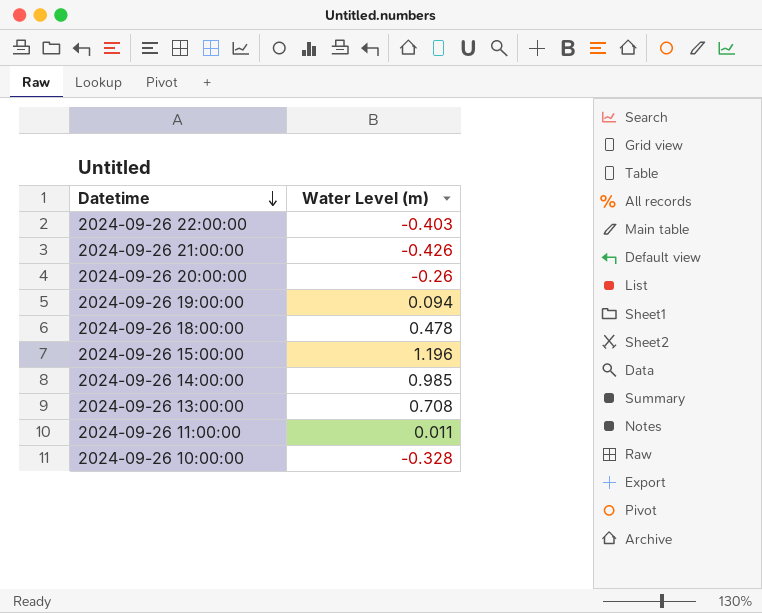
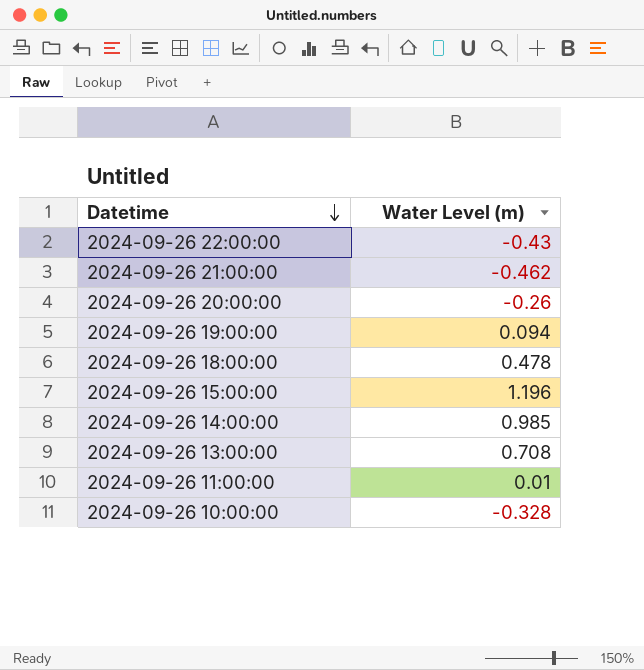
2024-09-26 22:00:00 | Water Level (m): -0.403 -> -0.43
2024-09-26 21:00:00 | Water Level (m): -0.426 -> -0.462
2024-09-26 11:00:00 | Water Level (m): 0.011 -> 0.01

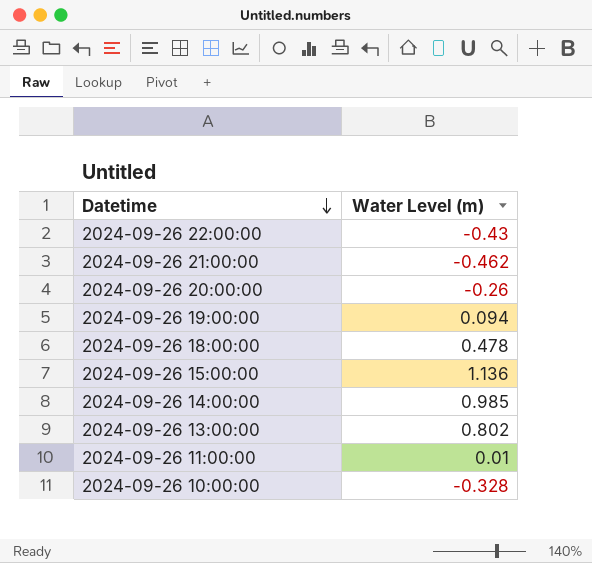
2024-09-26 15:00:00 | Water Level (m): 1.196 -> 1.136
2024-09-26 13:00:00 | Water Level (m): 0.708 -> 0.802

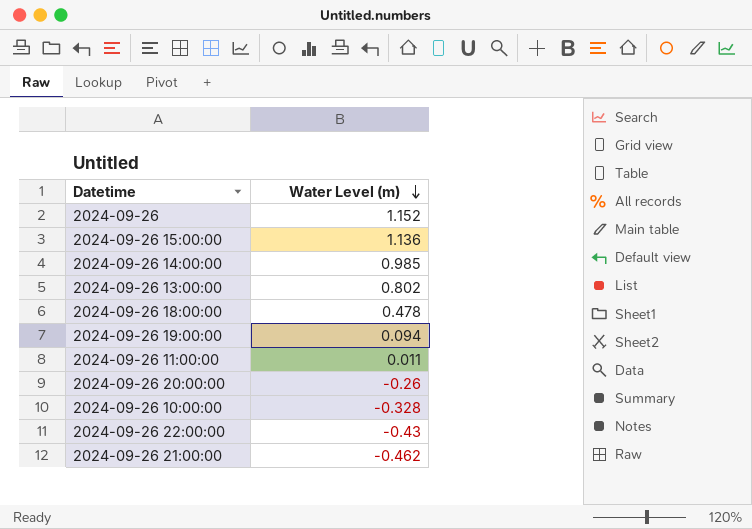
row order: Datetime descending -> Water Level (m) descending
row 2024-09-26: none -> 1.152
2024-09-26 11:00:00 | Water Level (m): 0.01 -> 0.011

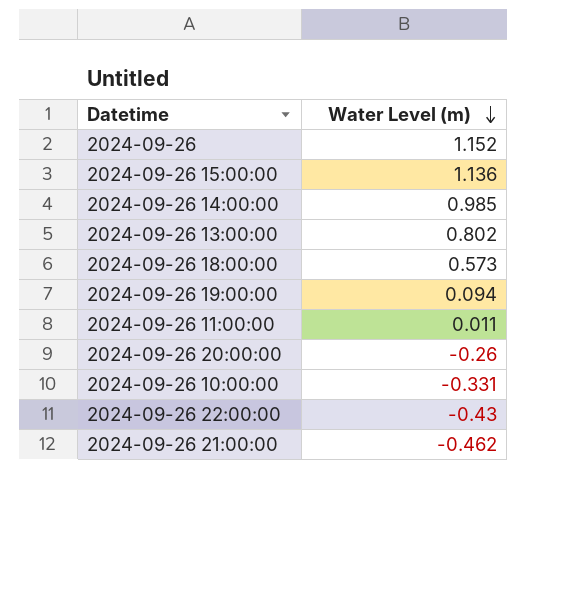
2024-09-26 18:00:00 | Water Level (m): 0.478 -> 0.573
2024-09-26 10:00:00 | Water Level (m): -0.328 -> -0.331

